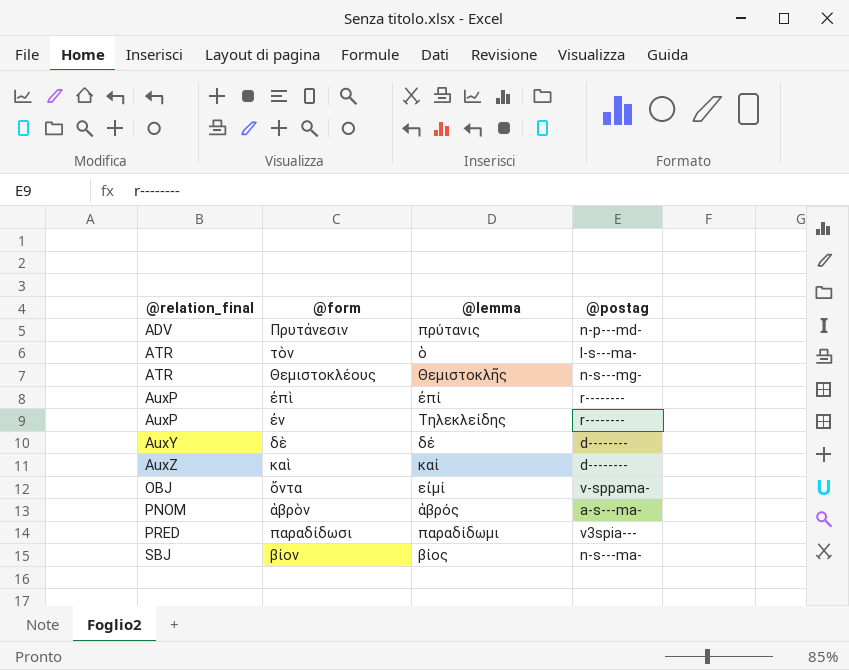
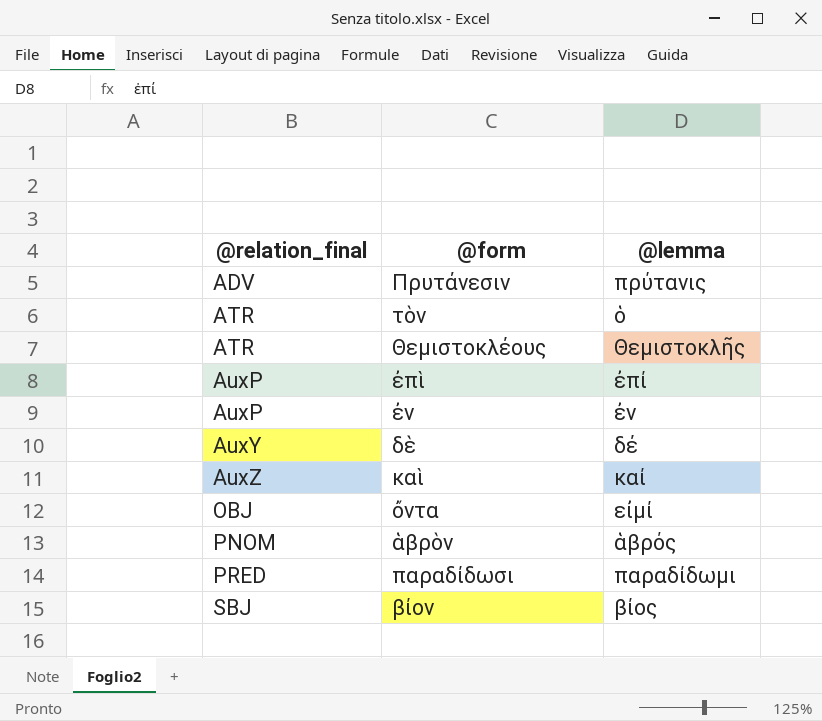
column @postag | position: 4 -> none
ἐν | @lemma: Τηλεκλείδης -> ἐν

